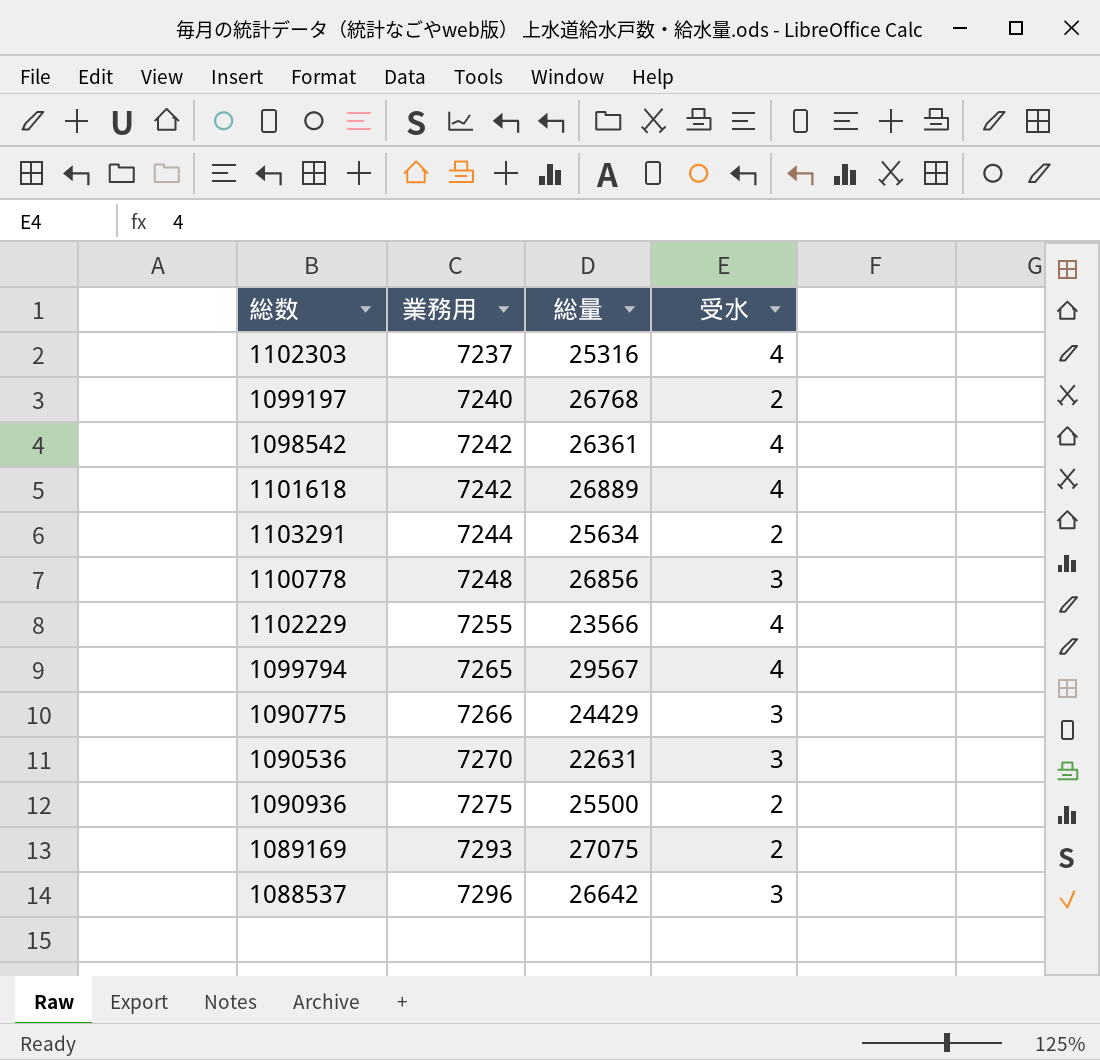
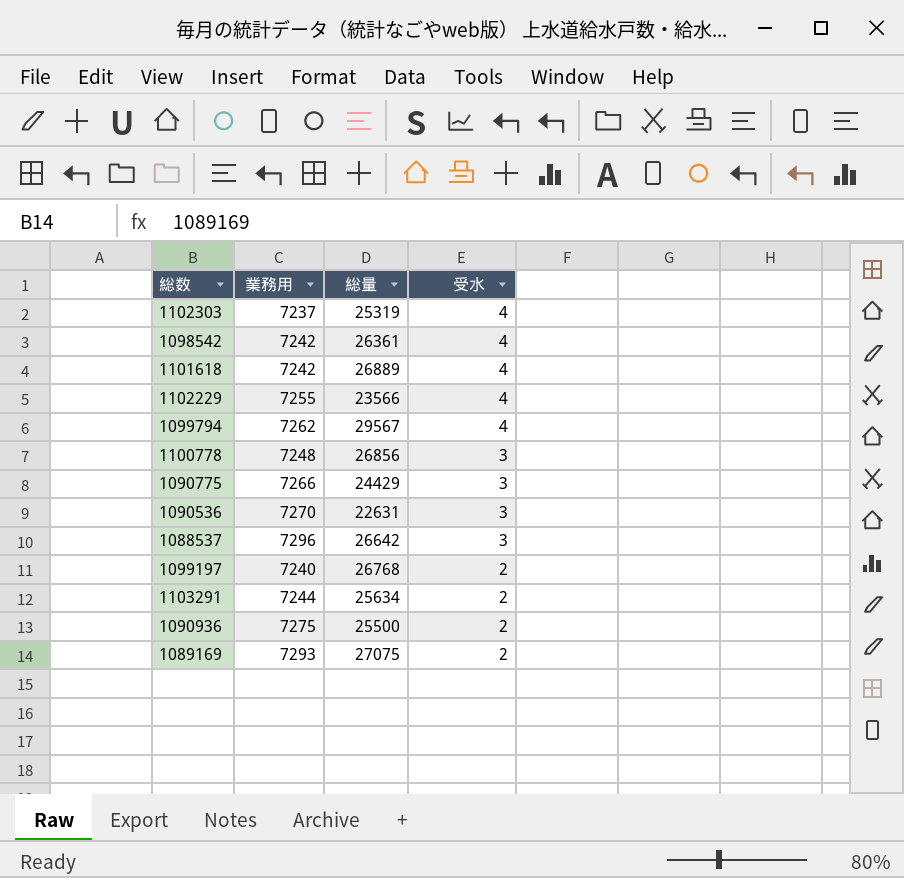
row order: 業務用 ascending -> 受水 descending
1102303 | 総量: 25316 -> 25319
1099794 | 業務用: 7265 -> 7262

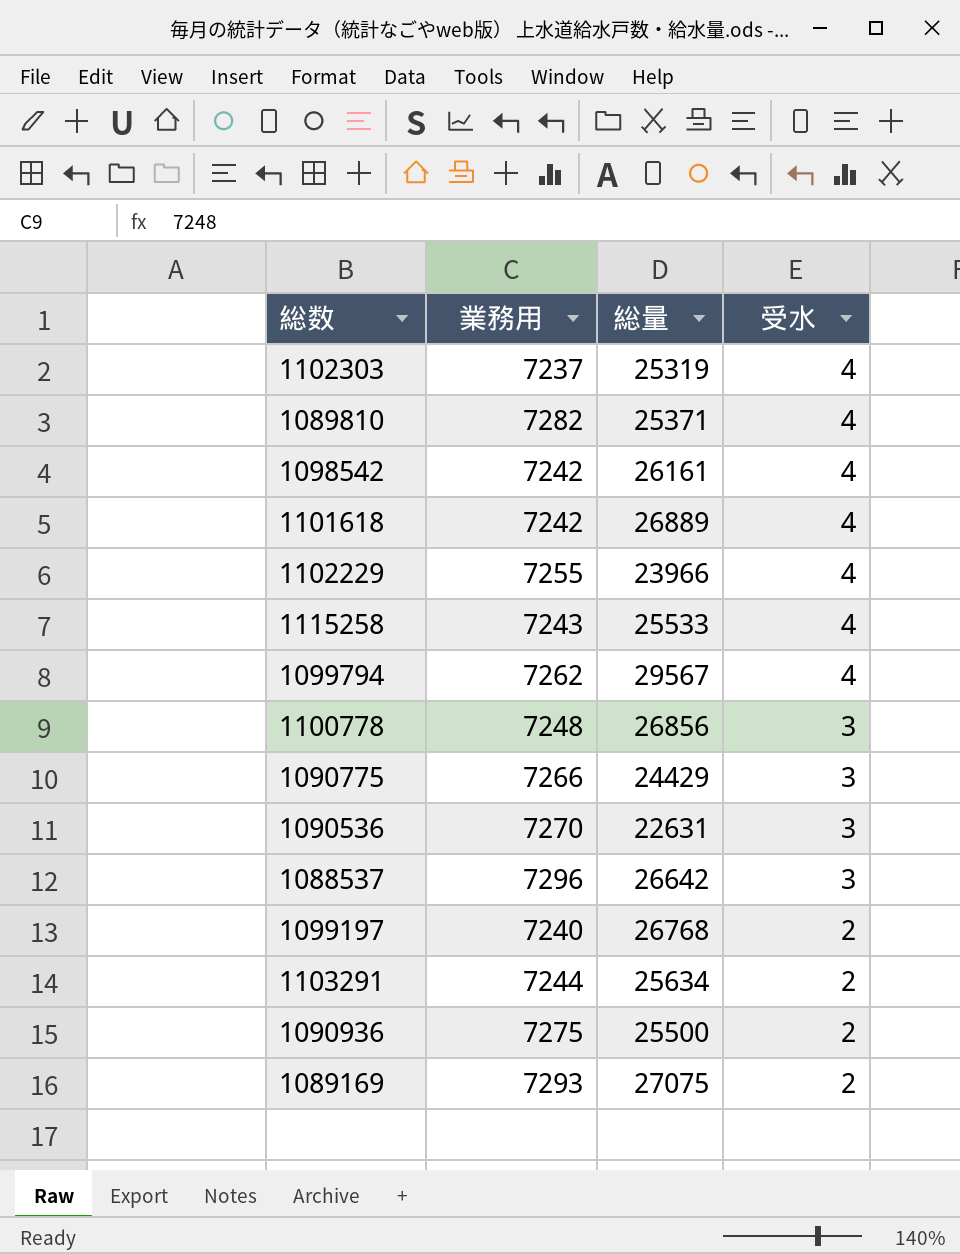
row 1089810: none -> 7282 | 25371 | 4
1098542 | 総量: 26361 -> 26161
1102229 | 総量: 23566 -> 23966
row 1115258: none -> 7243 | 25533 | 4

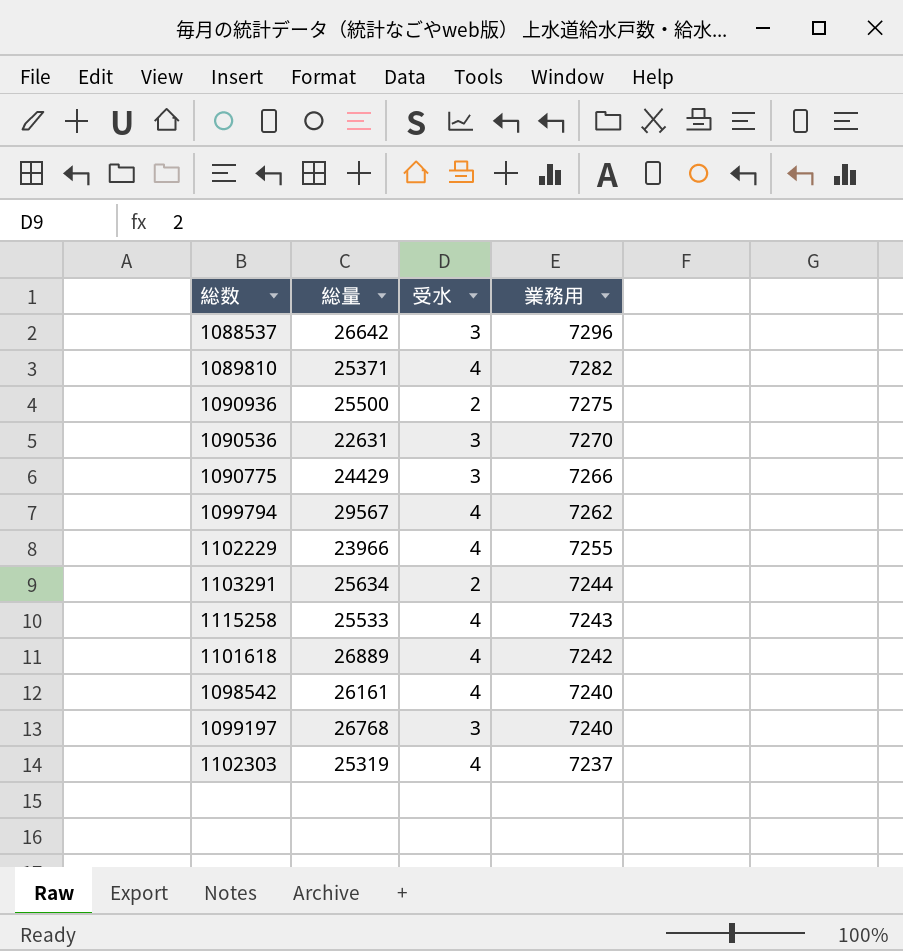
row order: 受水 descending -> 業務用 descending
column 業務用 | position: 2 -> 4
row 1100778: 7248 | 26856 | 3 -> none
row 1089169: 7293 | 27075 | 2 -> none
1098542 | 業務用: 7242 -> 7240
1099197 | 受水: 2 -> 3

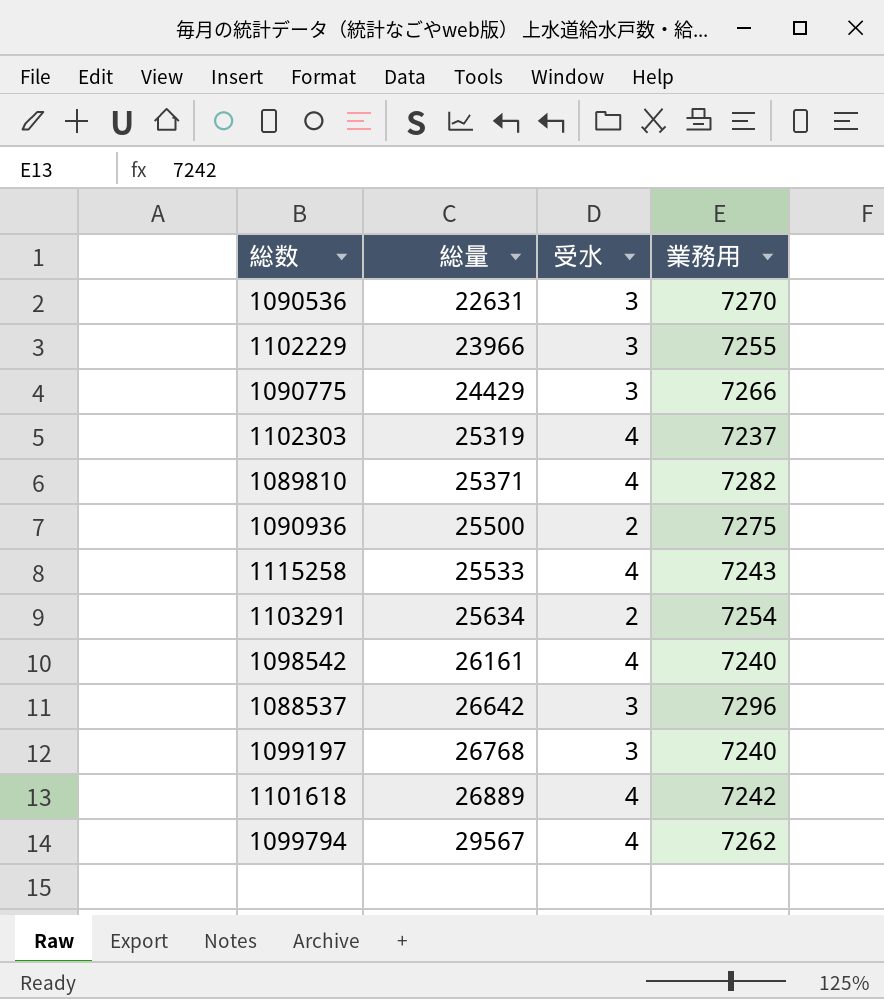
row order: 業務用 descending -> 総量 ascending
1102229 | 受水: 4 -> 3
1103291 | 業務用: 7244 -> 7254

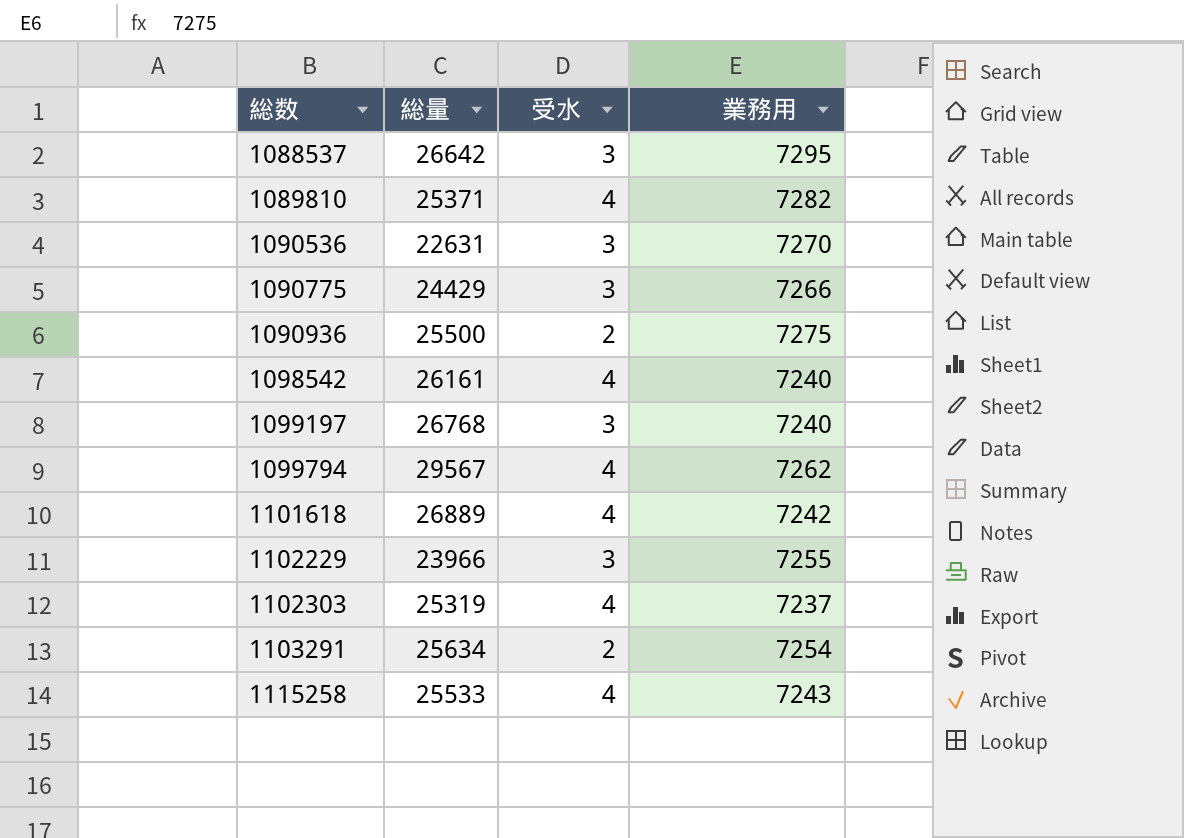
row order: 総量 ascending -> 総数 ascending
1088537 | 業務用: 7296 -> 7295

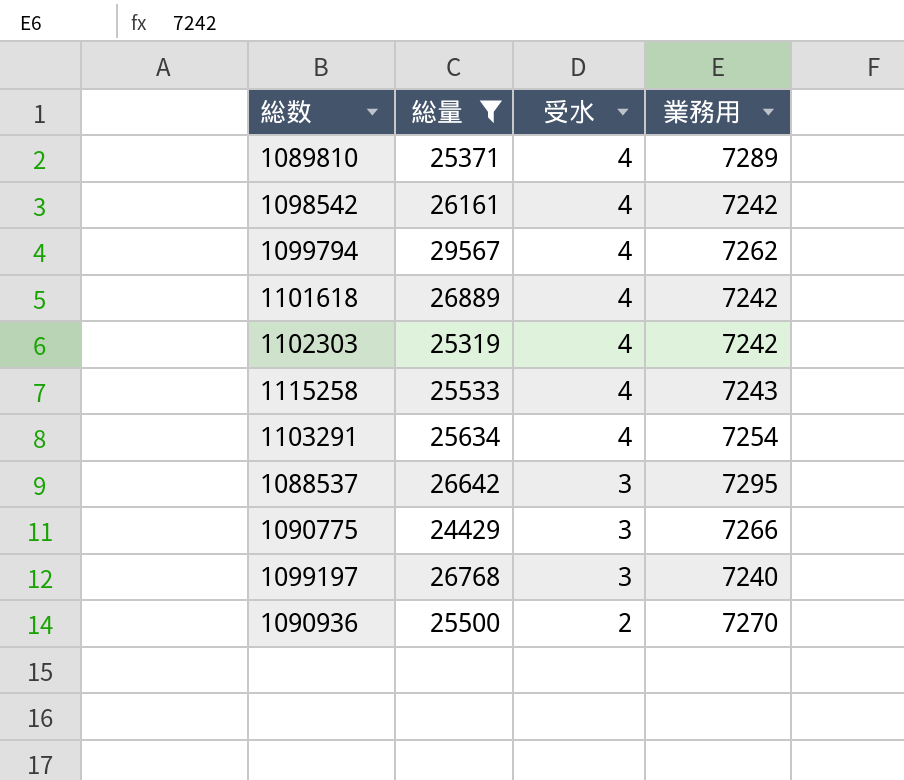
filter: none -> 総量 >= 24429
row order: 総数 ascending -> 受水 descending
1089810 | 業務用: 7282 -> 7289
1098542 | 業務用: 7240 -> 7242
1102303 | 業務用: 7237 -> 7242
1103291 | 受水: 2 -> 4
1090936 | 業務用: 7275 -> 7270

